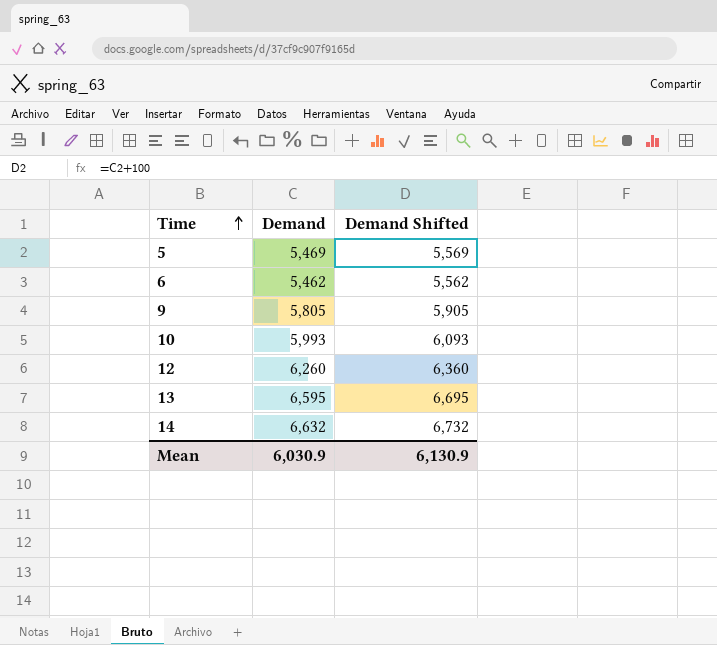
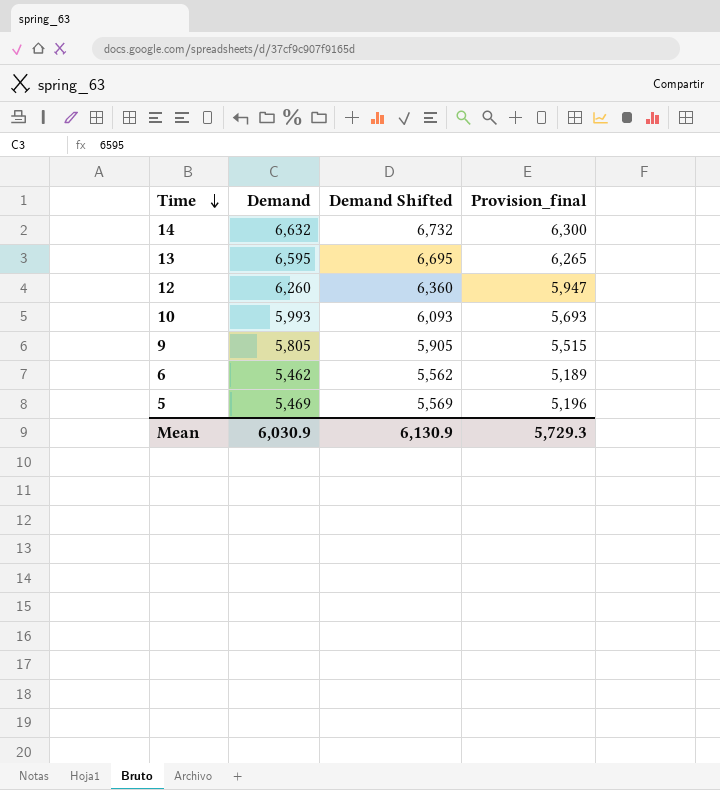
row order: Time ascending -> Time descending
column Provision_final | formula: none -> [Demand] * 0.95

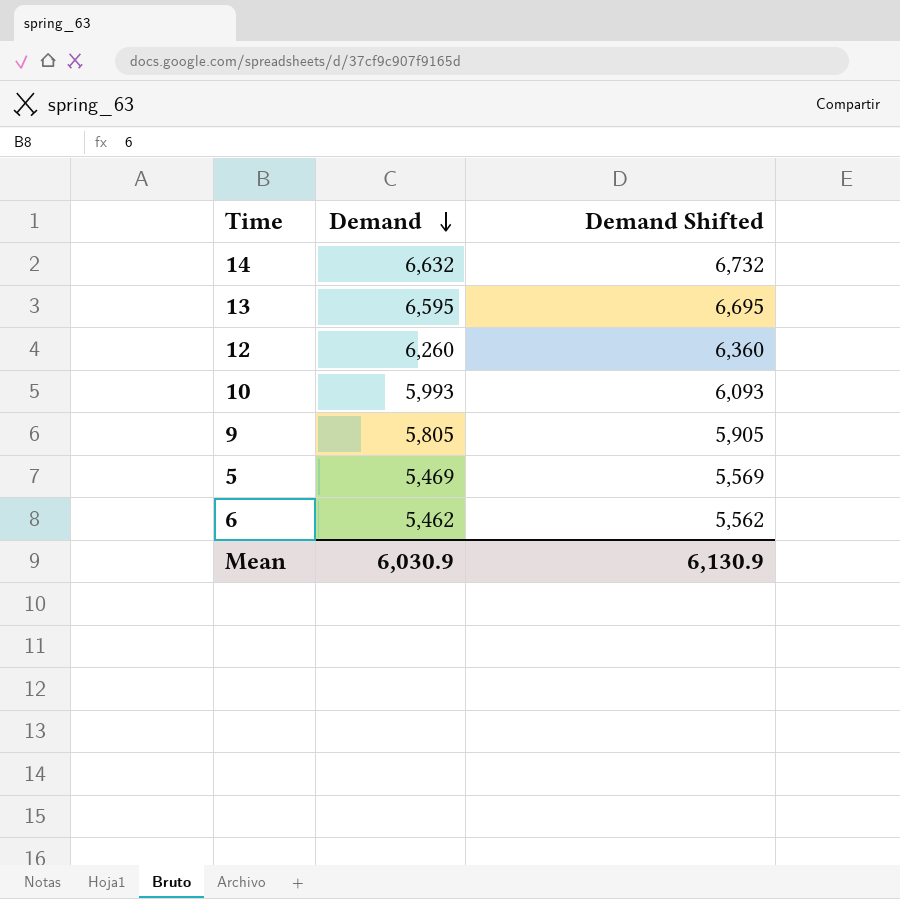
row order: Time descending -> Demand descending
column Provision_final | formula: [Demand] * 0.95 -> none

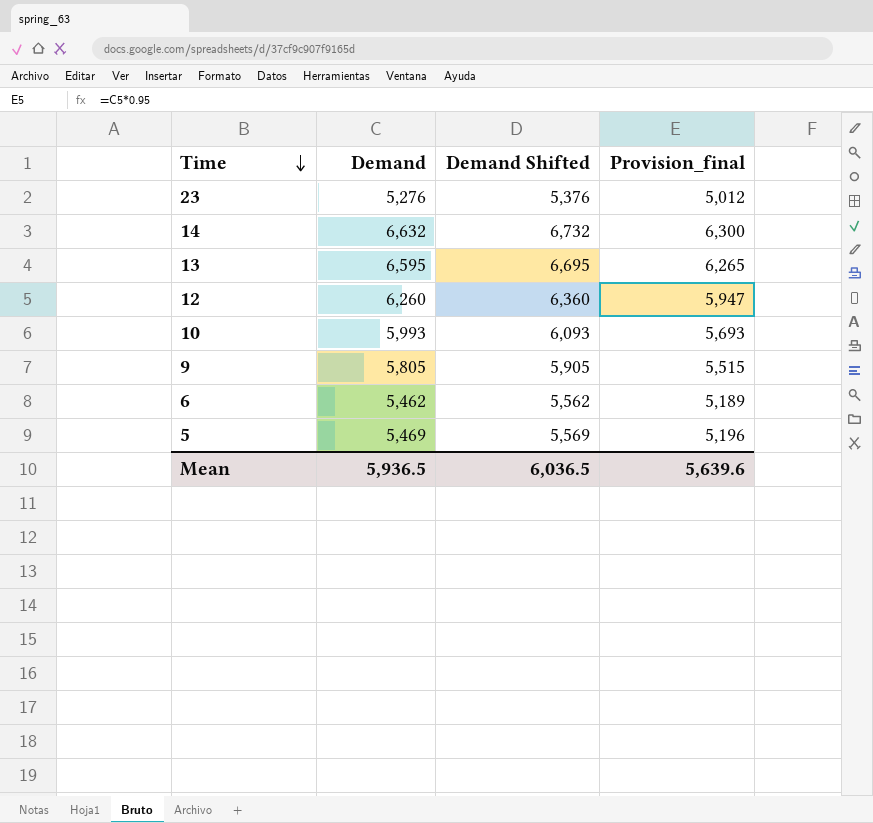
row order: Demand descending -> Time descending
column Provision_final | formula: none -> [Demand] * 0.95
row 23: none -> 5,276 | 5,376 | 5,012
Mean | Demand: 6,030.9 -> 5,936.5
Mean | Demand Shifted: 6,130.9 -> 6,036.5

